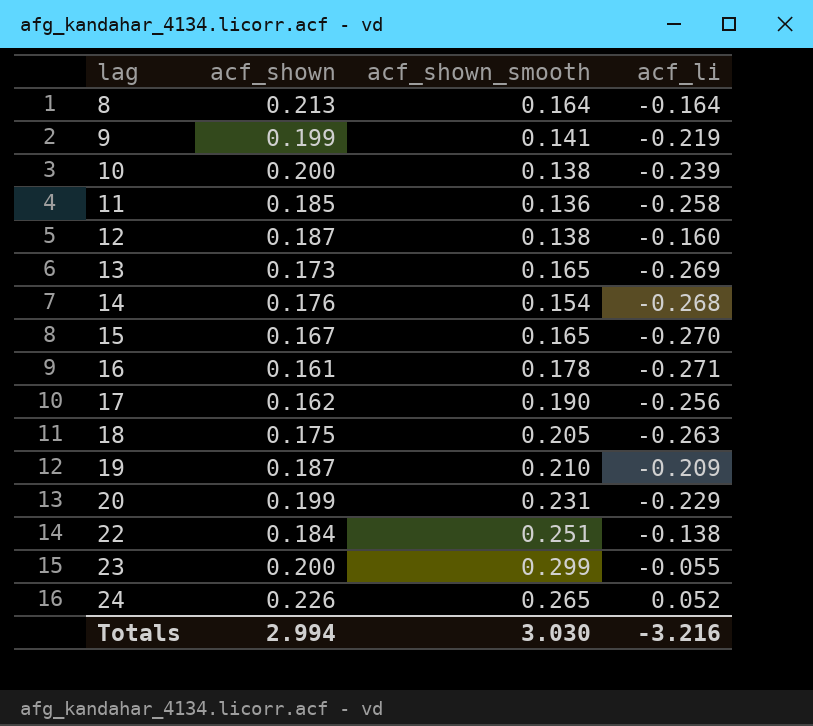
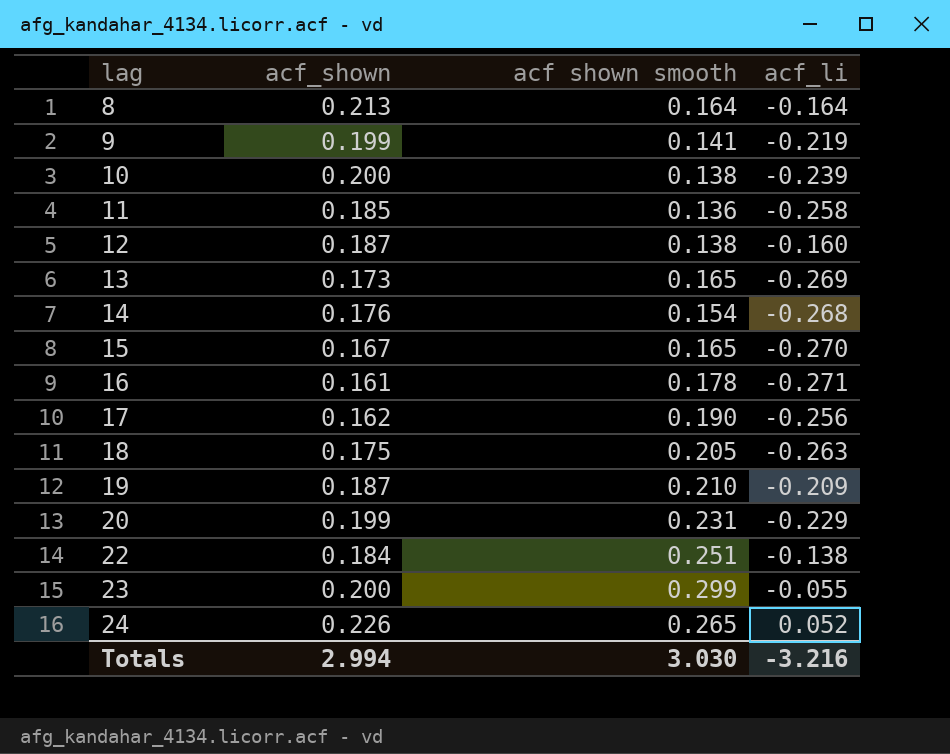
column name: acf_shown_smooth -> acf shown smooth

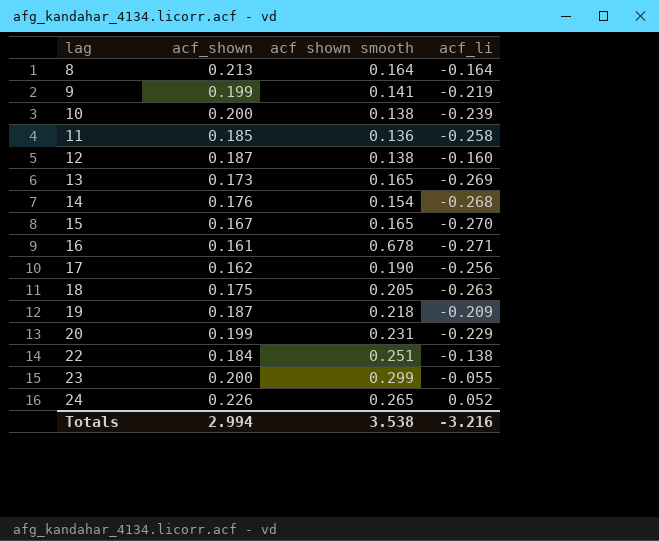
16 | acf shown smooth: 0.178 -> 0.678
19 | acf shown smooth: 0.210 -> 0.218
Totals | acf shown smooth: 3.030 -> 3.538

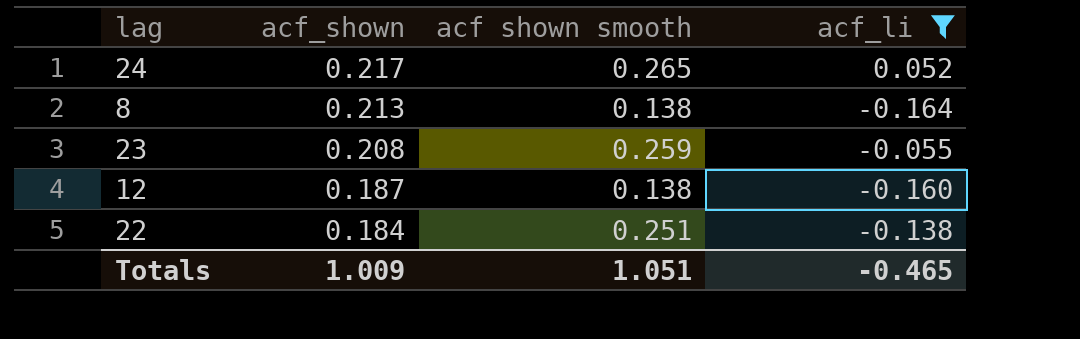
filter: none -> acf_li >= -0.164
row order: lag ascending -> acf_shown descending
24 | acf_shown: 0.226 -> 0.217
8 | acf shown smooth: 0.164 -> 0.138
23 | acf_shown: 0.200 -> 0.208
23 | acf shown smooth: 0.299 -> 0.259
Totals | acf_shown: 2.994 -> 1.009
Totals | acf shown smooth: 3.538 -> 1.051
Totals | acf_li: -3.216 -> -0.465

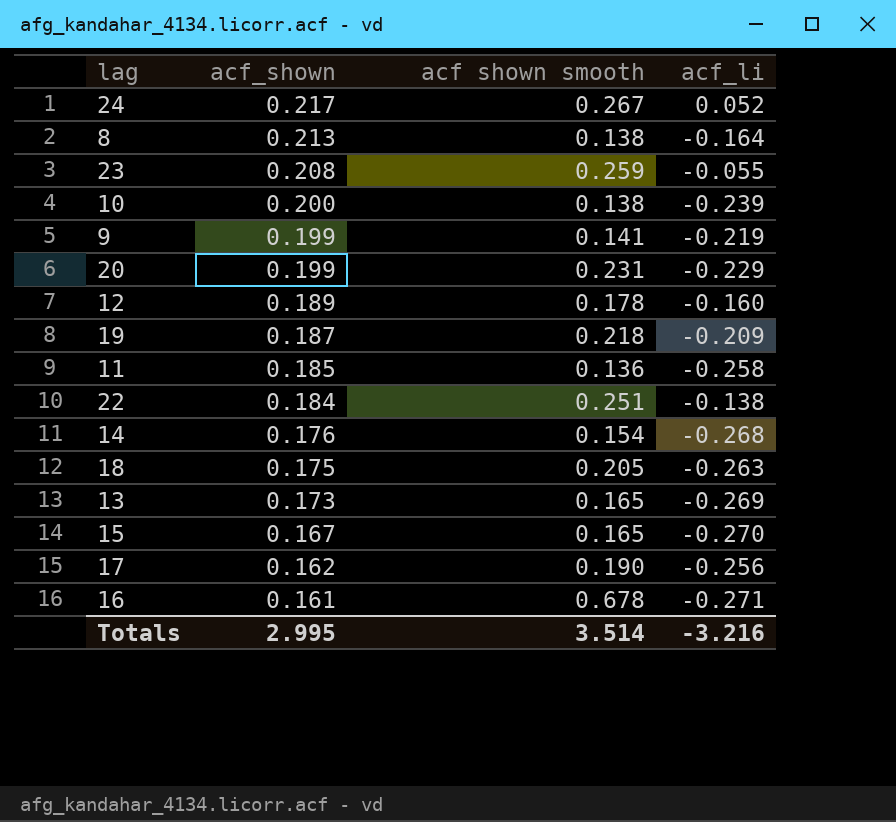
filter: acf_li >= -0.164 -> none
24 | acf shown smooth: 0.265 -> 0.267
12 | acf_shown: 0.187 -> 0.189
12 | acf shown smooth: 0.138 -> 0.178
Totals | acf_shown: 1.009 -> 2.995
Totals | acf shown smooth: 1.051 -> 3.514
Totals | acf_li: -0.465 -> -3.216

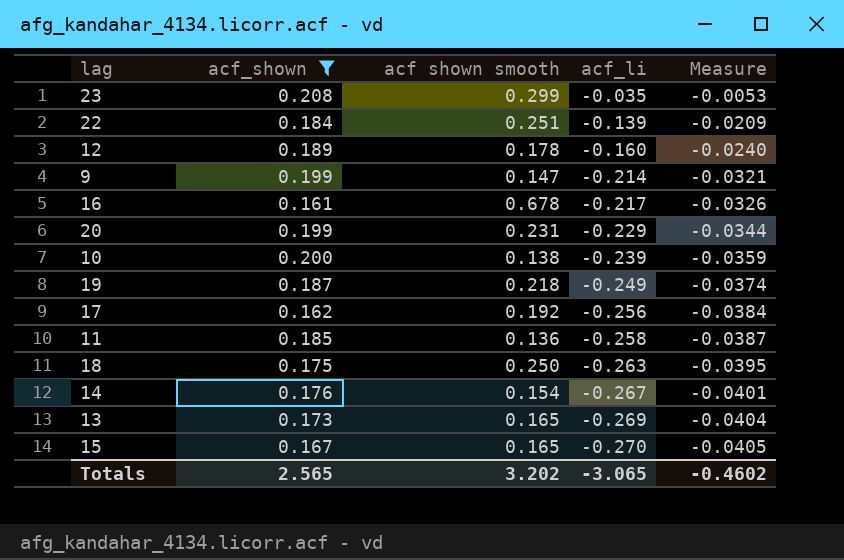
filter: none -> acf_shown <= 0.208
row order: acf_shown descending -> acf_li descending
column Measure | formula: none -> [acf_li] * 0.15
23 | acf shown smooth: 0.259 -> 0.299
23 | acf_li: -0.055 -> -0.035
22 | acf_li: -0.138 -> -0.139
9 | acf shown smooth: 0.141 -> 0.147
9 | acf_li: -0.219 -> -0.214
16 | acf_li: -0.271 -> -0.217
19 | acf_li: -0.209 -> -0.249
17 | acf shown smooth: 0.190 -> 0.192
18 | acf shown smooth: 0.205 -> 0.250
14 | acf_li: -0.268 -> -0.267
Totals | acf_shown: 2.995 -> 2.565
Totals | acf shown smooth: 3.514 -> 3.202
Totals | acf_li: -3.216 -> -3.065

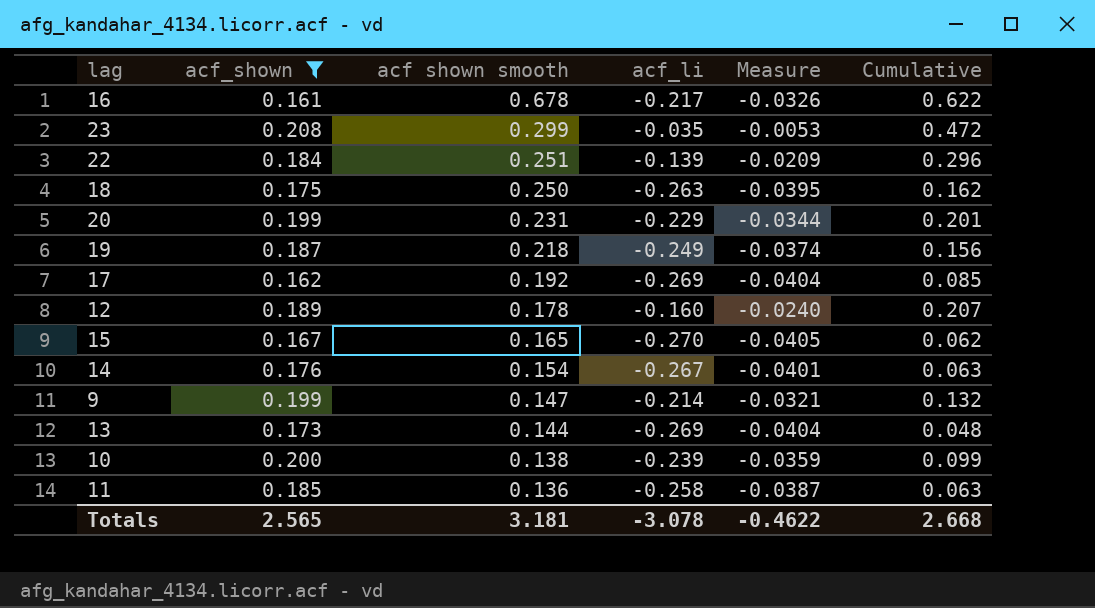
row order: acf_li descending -> acf shown smooth descending
column Cumulative | formula: none -> [acf_shown] + [acf shown smooth] + [acf_li]
17 | acf_li: -0.256 -> -0.269
17 | Measure: -0.0384 -> -0.0404
13 | acf shown smooth: 0.165 -> 0.144
Totals | acf shown smooth: 3.202 -> 3.181
Totals | acf_li: -3.065 -> -3.078
Totals | Measure: -0.4602 -> -0.4622

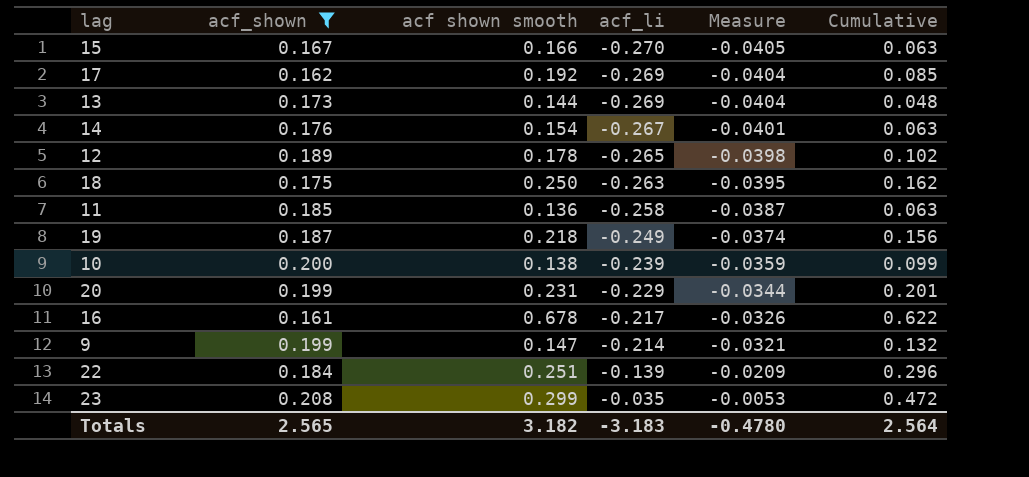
row order: acf shown smooth descending -> acf_li ascending
15 | acf shown smooth: 0.165 -> 0.166
15 | Cumulative: 0.062 -> 0.063
12 | acf_li: -0.160 -> -0.265
12 | Measure: -0.0240 -> -0.0398
12 | Cumulative: 0.207 -> 0.102
Totals | acf shown smooth: 3.181 -> 3.182
Totals | acf_li: -3.078 -> -3.183
Totals | Measure: -0.4622 -> -0.4780
Totals | Cumulative: 2.668 -> 2.564

